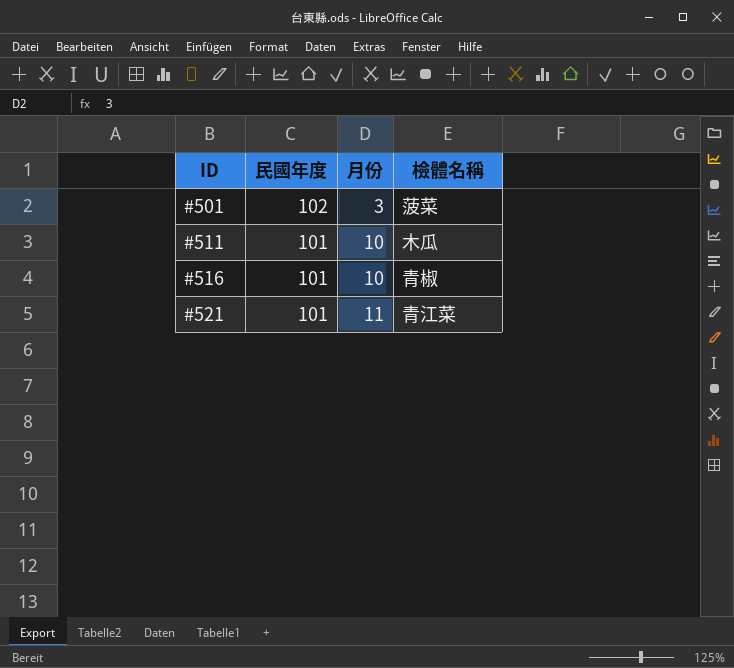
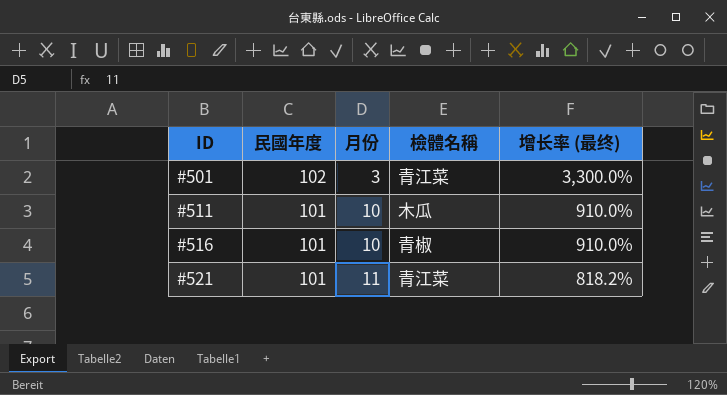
column 增长率 (最终) | formula: none -> ([民國年度] - [月份]) / [月份]
#501 | 檢體名稱: 菠菜 -> 青江菜

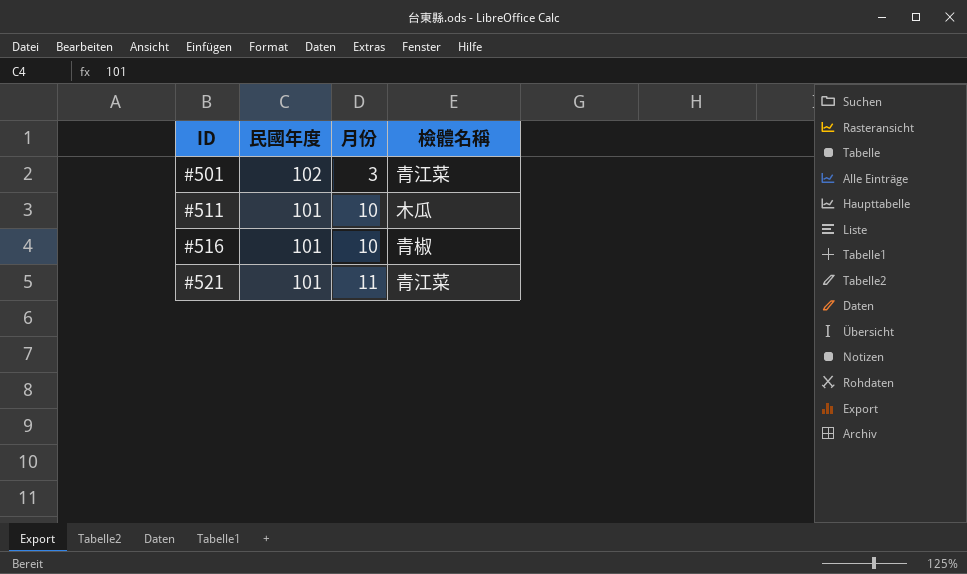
column 增长率 (最终) | formula: ([民國年度] - [月份]) / [月份] -> none

